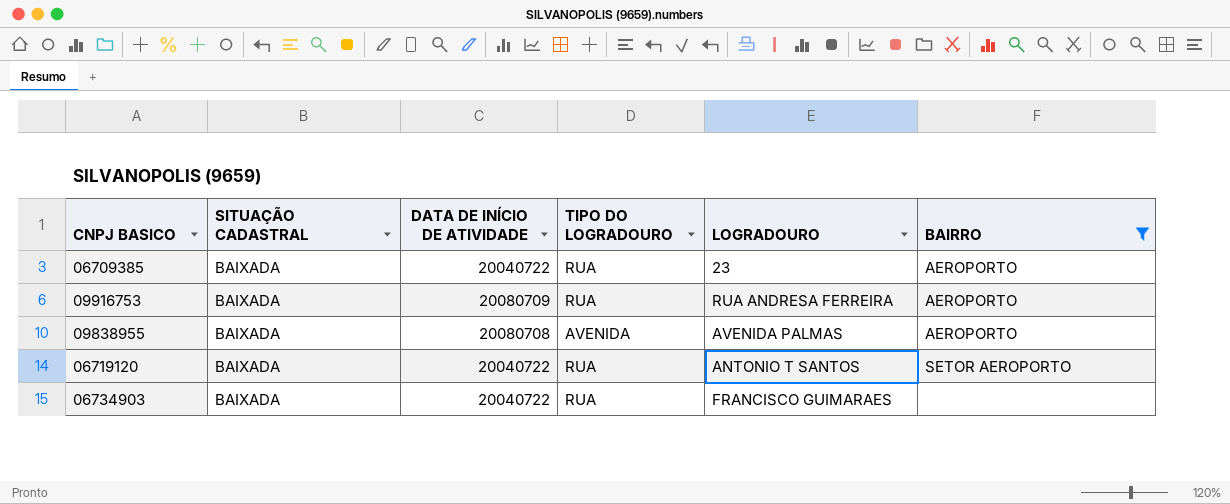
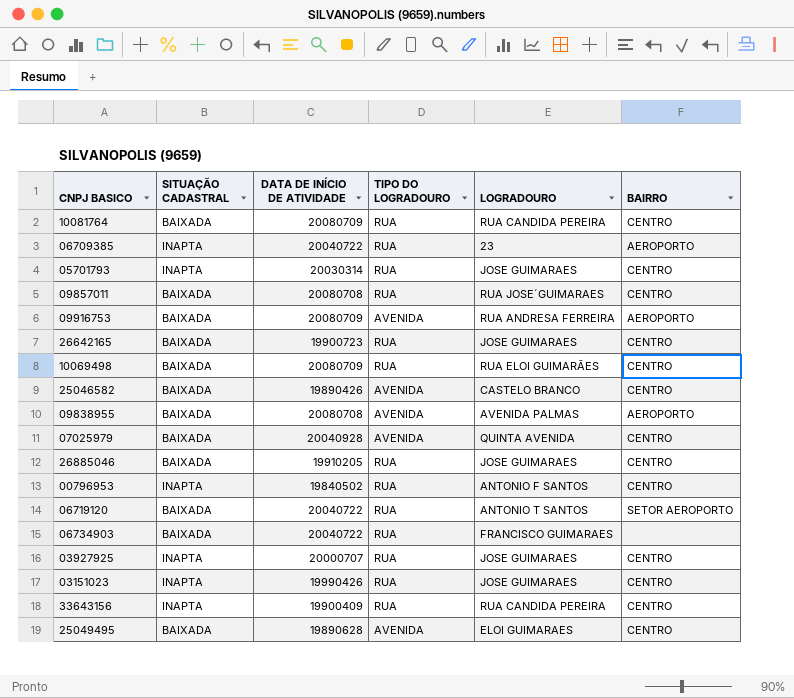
filter: BAIRRO != CENTRO -> none
06709385 | SITUAÇÃO CADASTRAL: BAIXADA -> INAPTA
09916753 | TIPO DO LOGRADOURO: RUA -> AVENIDA

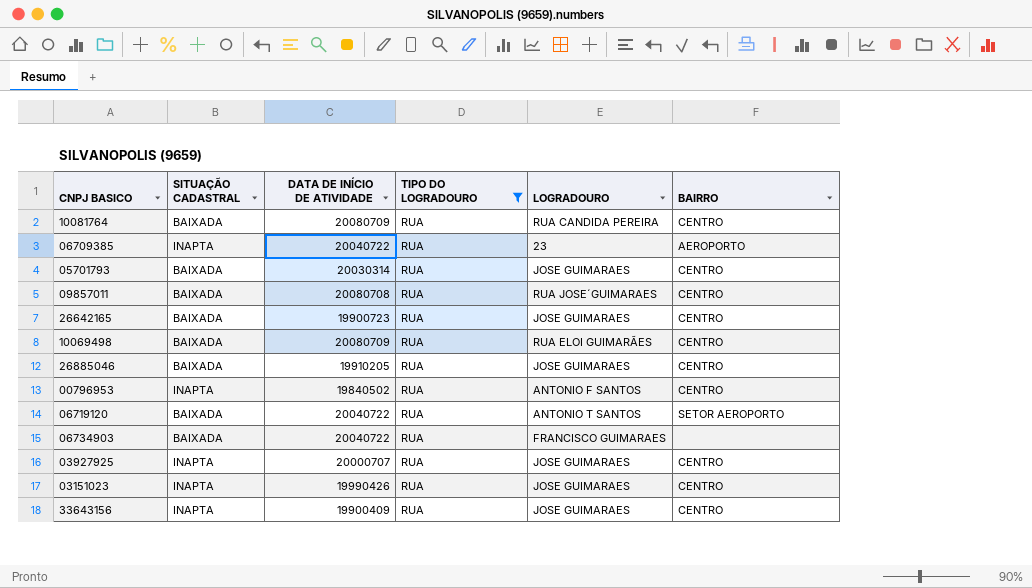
filter: none -> TIPO DO LOGRADOURO = RUA
05701793 | SITUAÇÃO CADASTRAL: INAPTA -> BAIXADA
33643156 | LOGRADOURO: RUA CANDIDA PEREIRA -> JOSE GUIMARAES

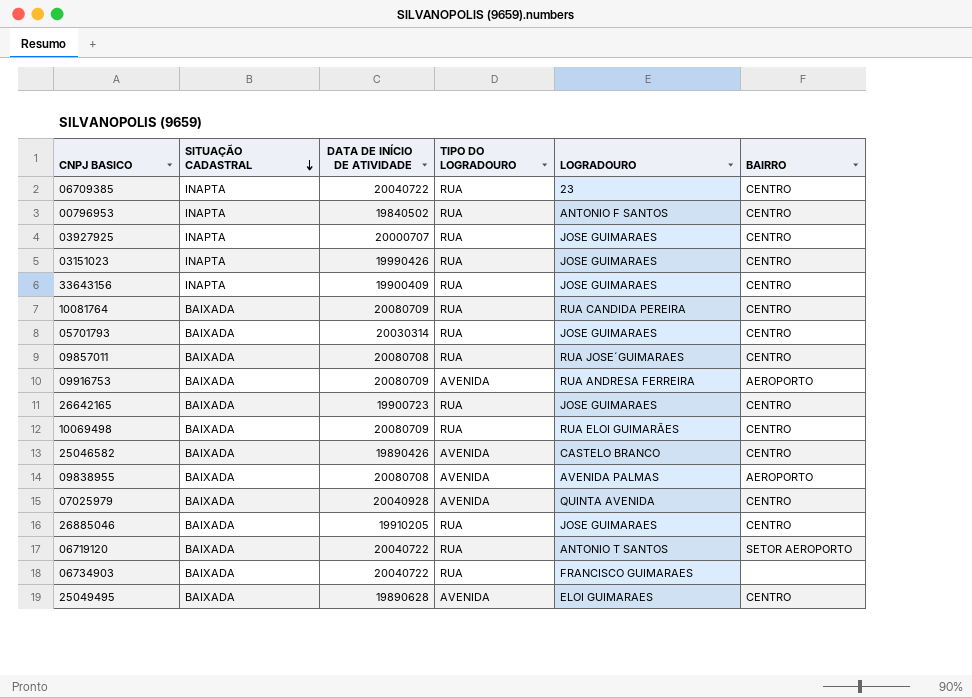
filter: TIPO DO LOGRADOURO = RUA -> none
row order: none -> SITUAÇÃO CADASTRAL descending
06709385 | BAIRRO: AEROPORTO -> CENTRO

